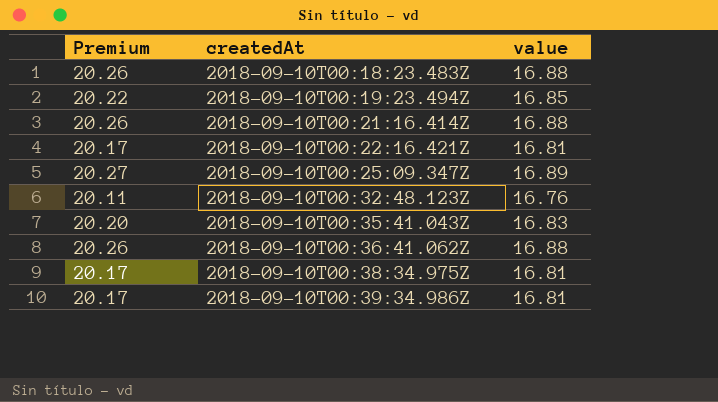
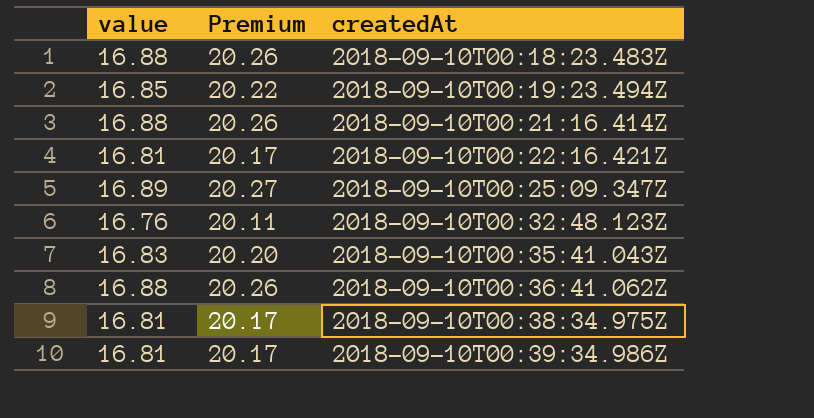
column value | position: 3 -> 1

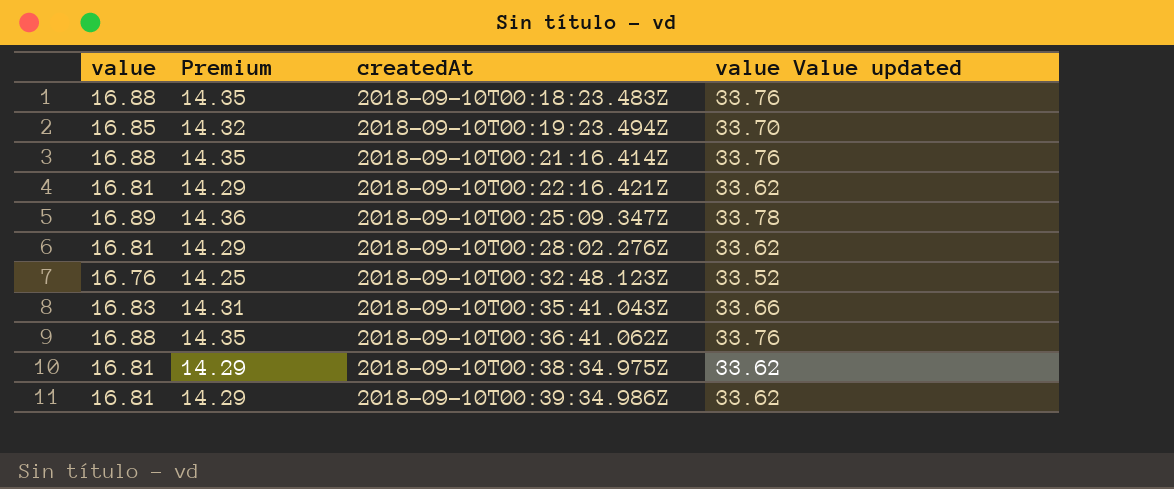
column Premium | formula: [value] * 1.2 -> [value] * 0.85
column value Value updated | formula: none -> [value] * 2
row 2018-09-10T00:28:02.276Z: none -> 16.81 | 14.29 | 33.62

